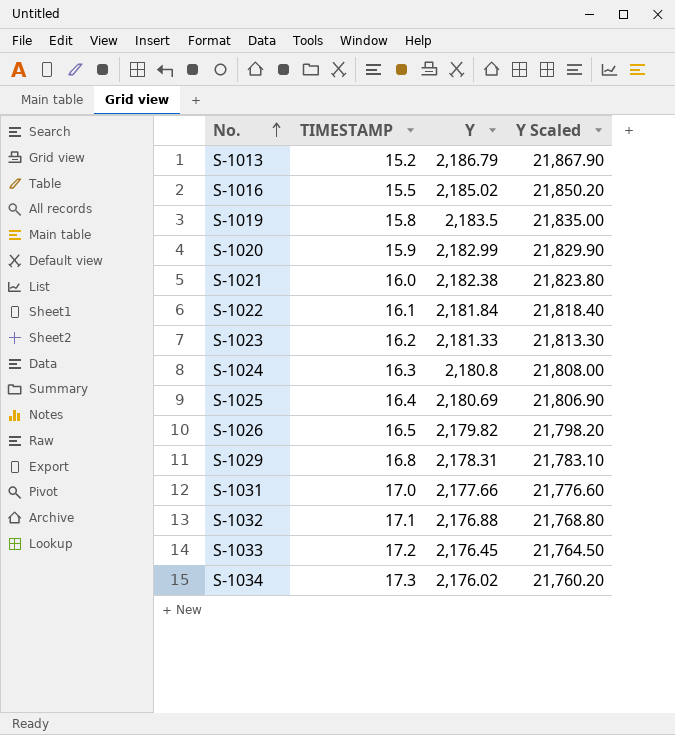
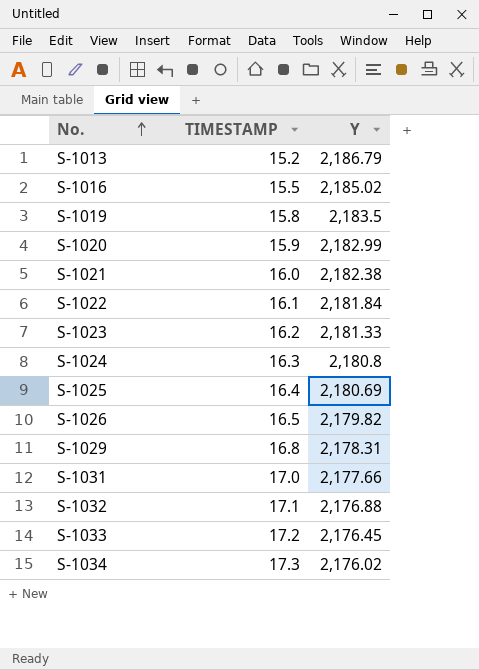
column Y Scaled | formula: [Y] * 10 -> none

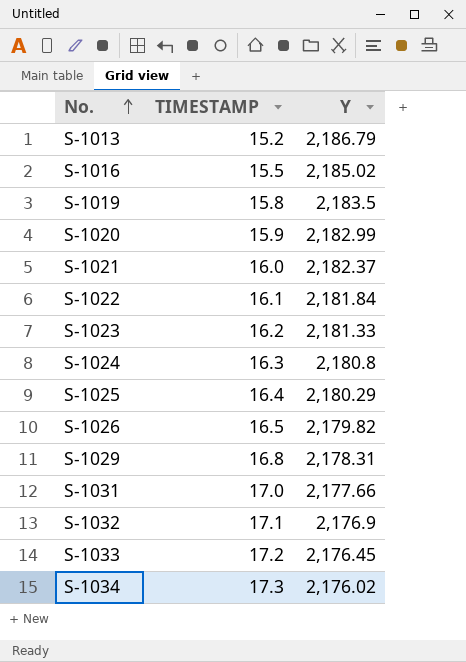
S-1021 | Y: 2,182.38 -> 2,182.37
S-1025 | Y: 2,180.69 -> 2,180.29
S-1032 | Y: 2,176.88 -> 2,176.9

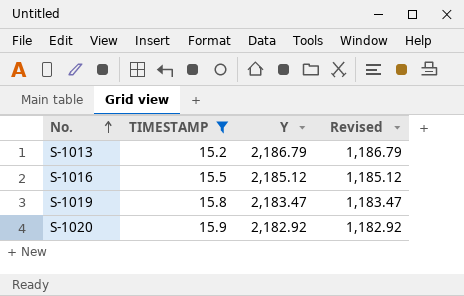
filter: none -> TIMESTAMP <= 15.9
column Revised | formula: none -> [Y] - 1000
S-1016 | Y: 2,185.02 -> 2,185.12
S-1019 | Y: 2,183.5 -> 2,183.47
S-1020 | Y: 2,182.99 -> 2,182.92

